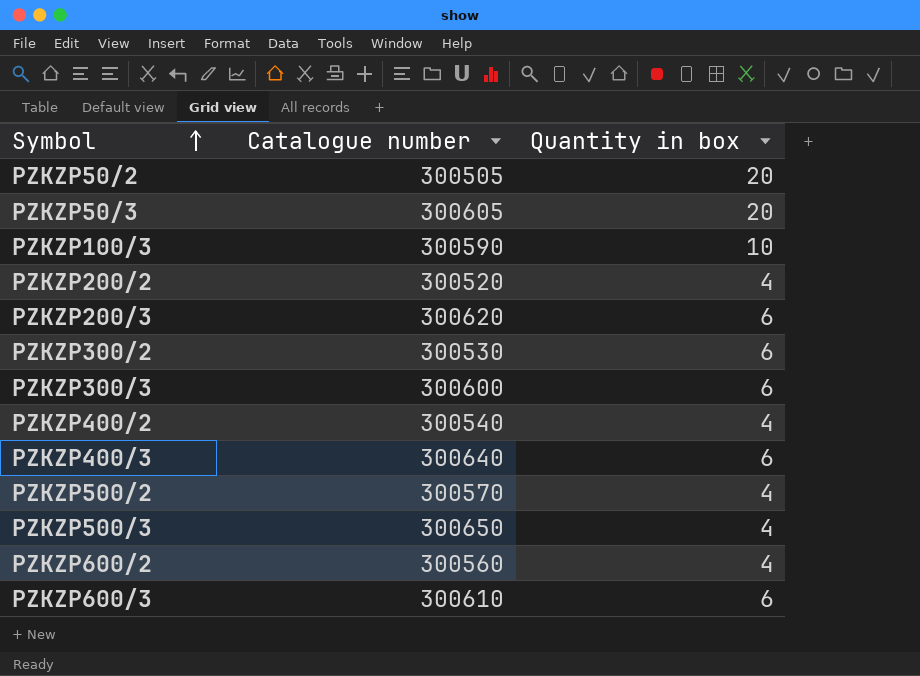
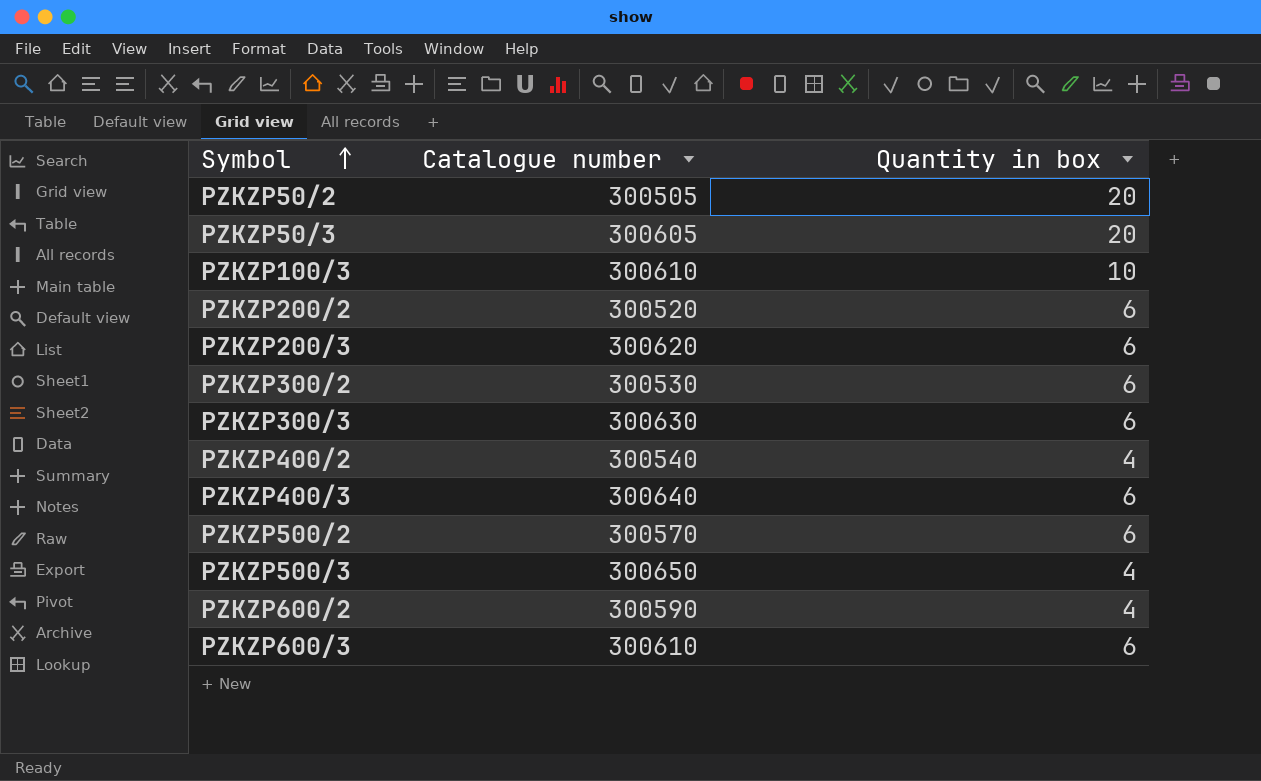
PZKZP100/3 | Catalogue number: 300590 -> 300610
PZKZP200/2 | Quantity in box: 4 -> 6
PZKZP300/3 | Catalogue number: 300600 -> 300630
PZKZP500/2 | Quantity in box: 4 -> 6
PZKZP600/2 | Catalogue number: 300560 -> 300590

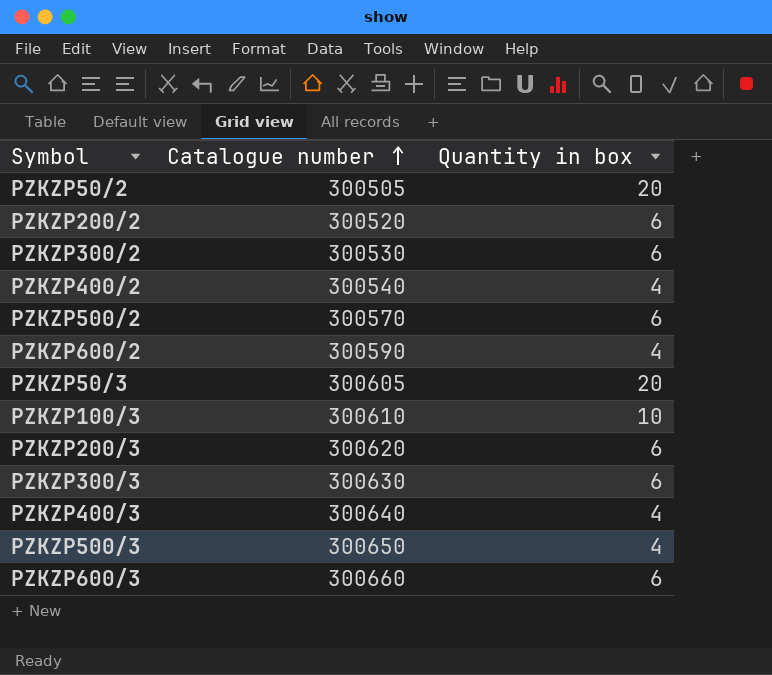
row order: Symbol ascending -> Catalogue number ascending
PZKZP400/3 | Quantity in box: 6 -> 4
PZKZP600/3 | Catalogue number: 300610 -> 300660

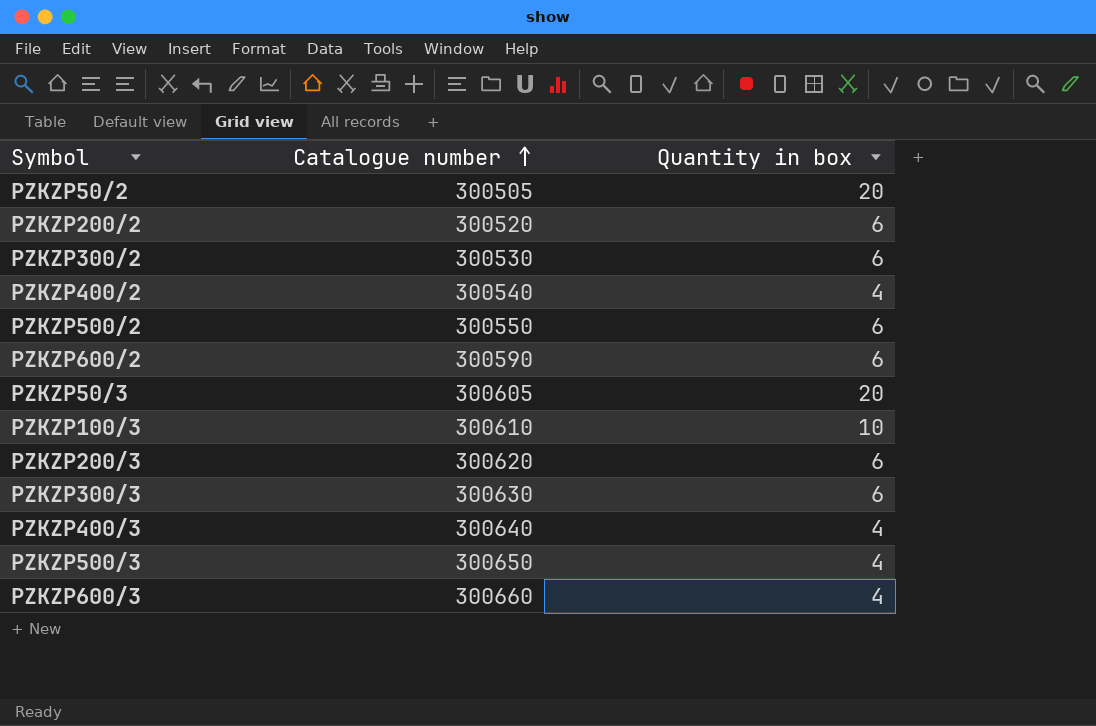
PZKZP500/2 | Catalogue number: 300570 -> 300550
PZKZP600/2 | Quantity in box: 4 -> 6
PZKZP600/3 | Quantity in box: 6 -> 4

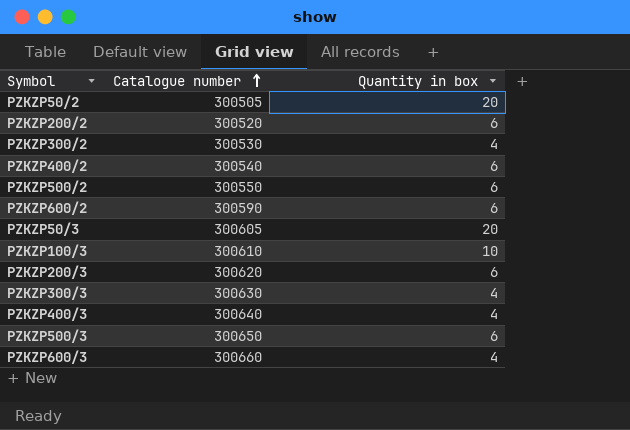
PZKZP300/2 | Quantity in box: 6 -> 4
PZKZP400/2 | Quantity in box: 4 -> 6
PZKZP300/3 | Quantity in box: 6 -> 4
PZKZP500/3 | Quantity in box: 4 -> 6

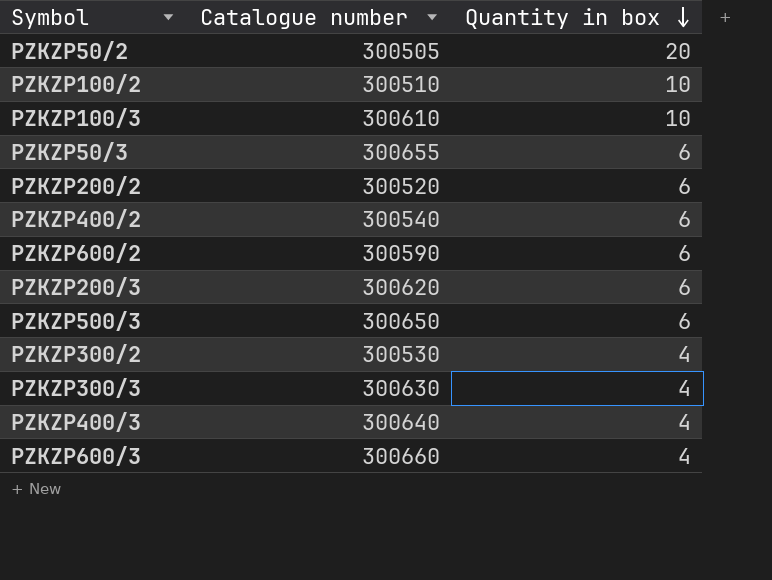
row order: Catalogue number ascending -> Quantity in box descending
row PZKZP500/2: 300550 | 6 -> none
row PZKZP100/2: none -> 300510 | 10
PZKZP50/3 | Catalogue number: 300605 -> 300655
PZKZP50/3 | Quantity in box: 20 -> 6

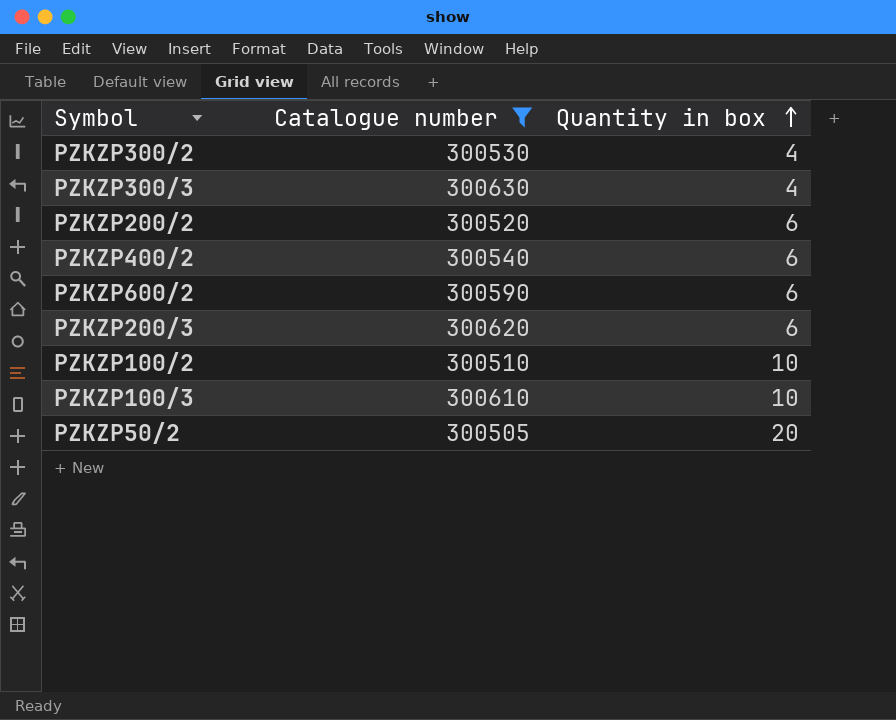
filter: none -> Catalogue number <= 300630
row order: Quantity in box descending -> Quantity in box ascending

